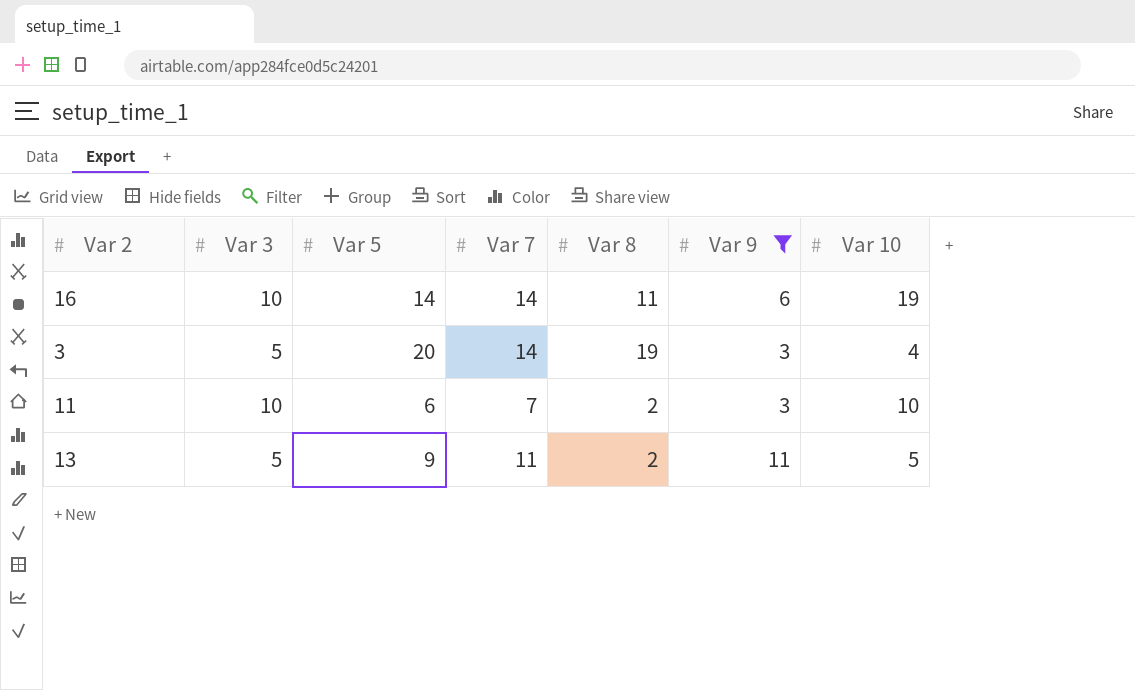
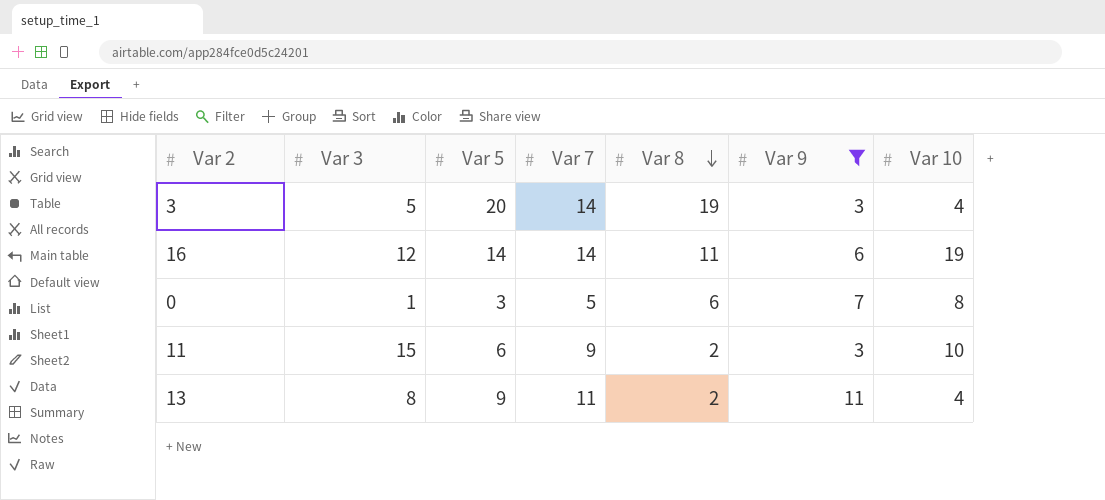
row order: none -> Var 8 descending
16 | Var 3: 10 -> 12
row 0: none -> 1 | 3 | 5 | 6 | 7 | 8
11 | Var 3: 10 -> 15
11 | Var 7: 7 -> 9
13 | Var 3: 5 -> 8
13 | Var 10: 5 -> 4

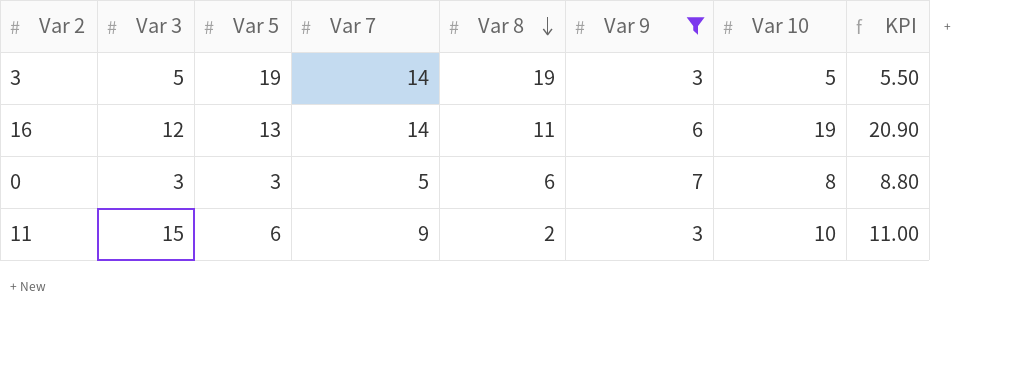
column KPI | formula: none -> [Var 10] * 1.1
row 13: 8 | 9 | 11 | 2 | 11 | 4 -> none
3 | Var 5: 20 -> 19
3 | Var 10: 4 -> 5
16 | Var 5: 14 -> 13
0 | Var 3: 1 -> 3

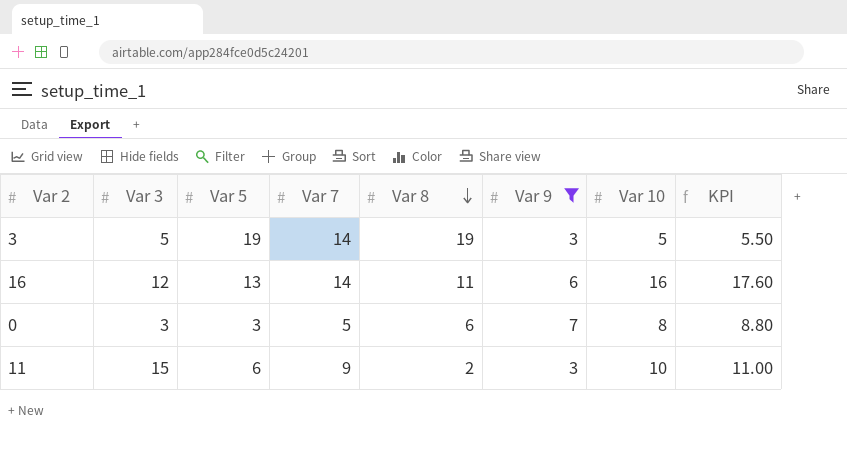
16 | Var 10: 19 -> 16
16 | KPI: 20.90 -> 17.60

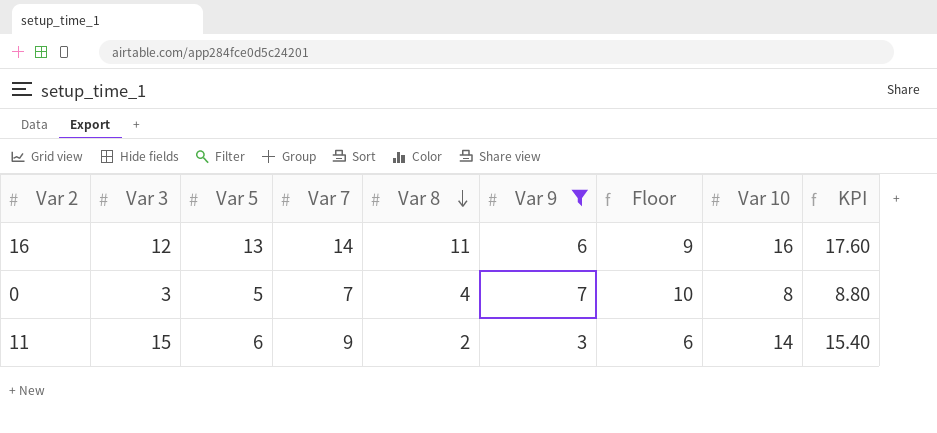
column Floor | formula: none -> [Var 9] + 3
row 3: 5 | 19 | 14 | 19 | 3 | 5 | 5.50 -> none
0 | Var 5: 3 -> 5
0 | Var 7: 5 -> 7
0 | Var 8: 6 -> 4
11 | Var 10: 10 -> 14
11 | KPI: 11.00 -> 15.40

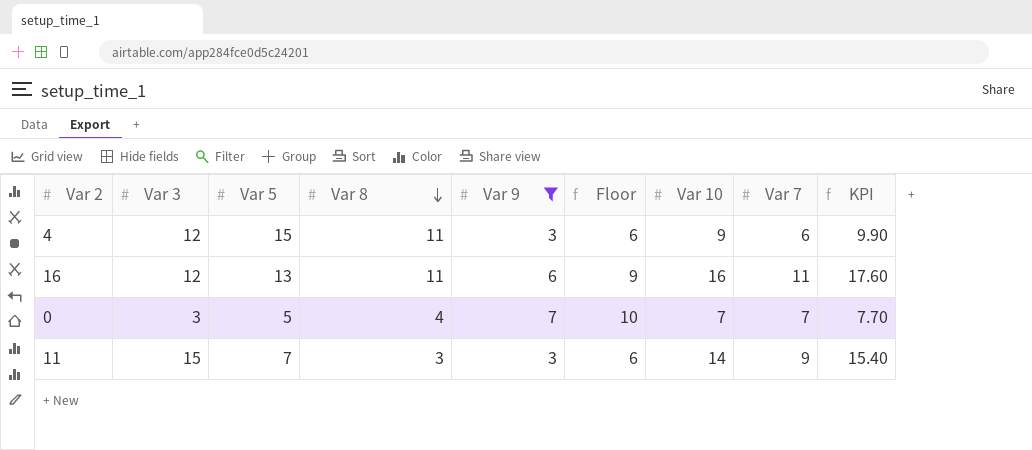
column Var 7 | position: 4 -> 8
row 4: none -> 12 | 15 | 11 | 3 | 6 | 9 | 6 | 9.90
16 | Var 7: 14 -> 11
0 | Var 10: 8 -> 7
0 | KPI: 8.80 -> 7.70
11 | Var 5: 6 -> 7
11 | Var 8: 2 -> 3

